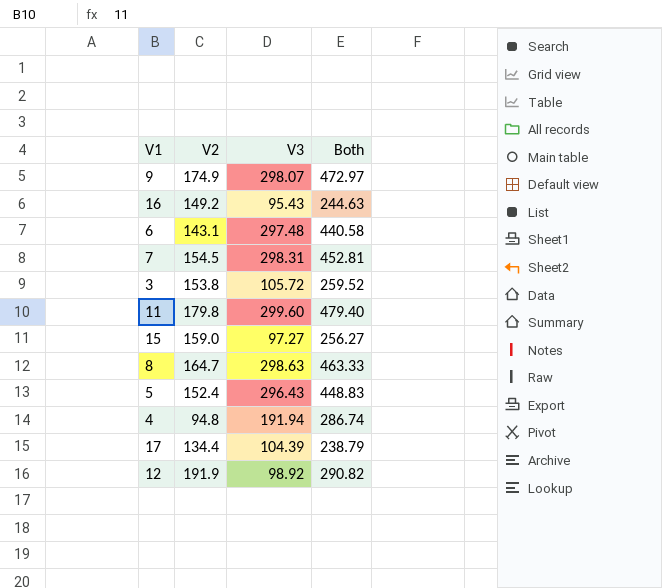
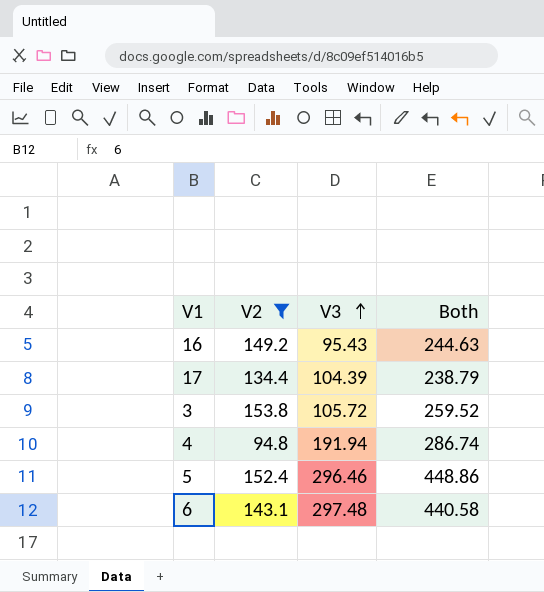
filter: none -> V2 <= 153.8
row order: none -> V3 ascending
5 | V3: 296.43 -> 296.46
5 | Both: 448.83 -> 448.86

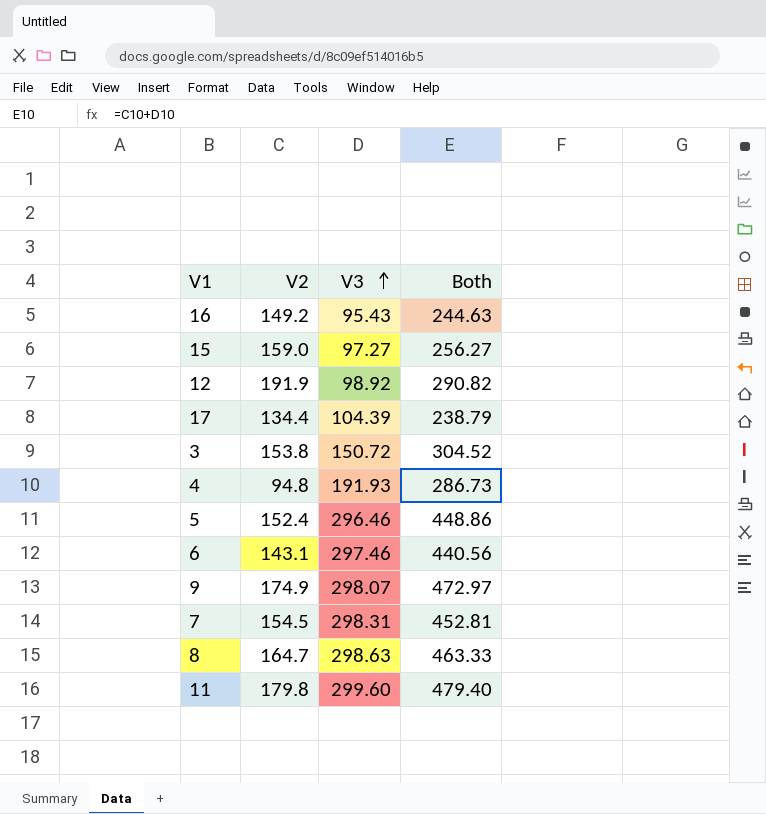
filter: V2 <= 153.8 -> none
3 | V3: 105.72 -> 150.72
3 | Both: 259.52 -> 304.52
4 | V3: 191.94 -> 191.93
4 | Both: 286.74 -> 286.73
6 | V3: 297.48 -> 297.46
6 | Both: 440.58 -> 440.56

